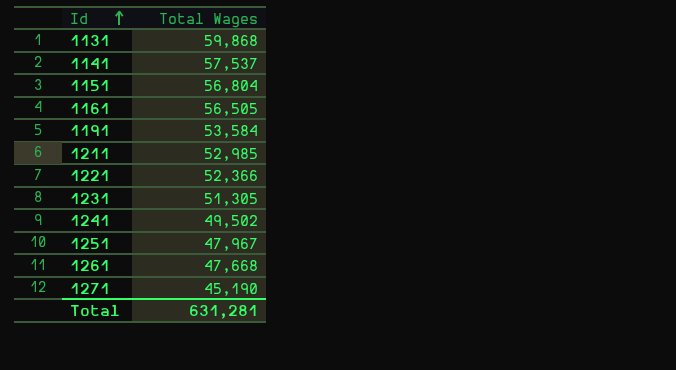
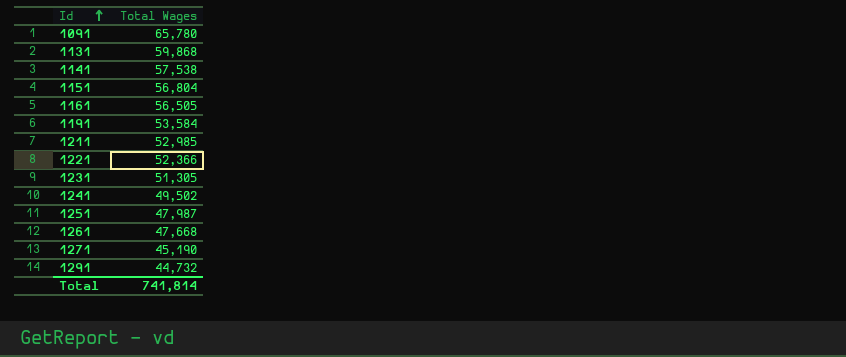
row 1091: none -> 65,780
1141 | Total Wages: 57,537 -> 57,538
1251 | Total Wages: 47,967 -> 47,987
row 1291: none -> 44,732
Total | Total Wages: 631,281 -> 741,814

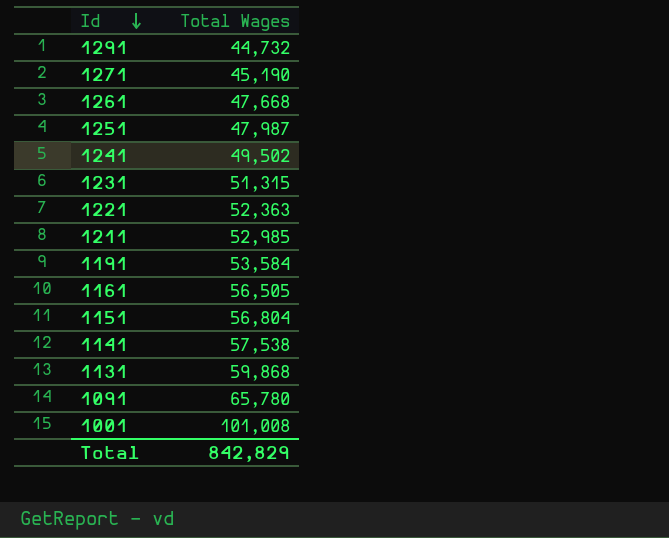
row order: Id ascending -> Id descending
1231 | Total Wages: 51,305 -> 51,315
1221 | Total Wages: 52,366 -> 52,363
row 1001: none -> 101,008
Total | Total Wages: 741,814 -> 842,829

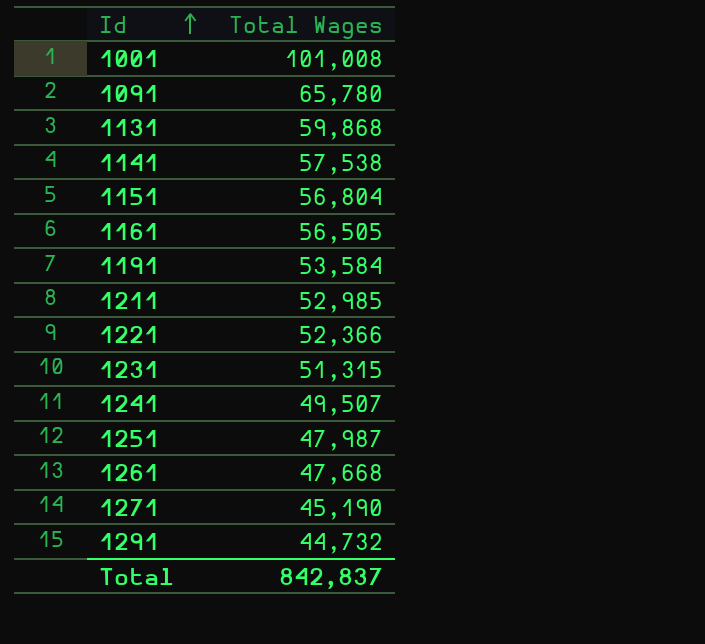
row order: Id descending -> Id ascending
1221 | Total Wages: 52,363 -> 52,366
1241 | Total Wages: 49,502 -> 49,507
Total | Total Wages: 842,829 -> 842,837

